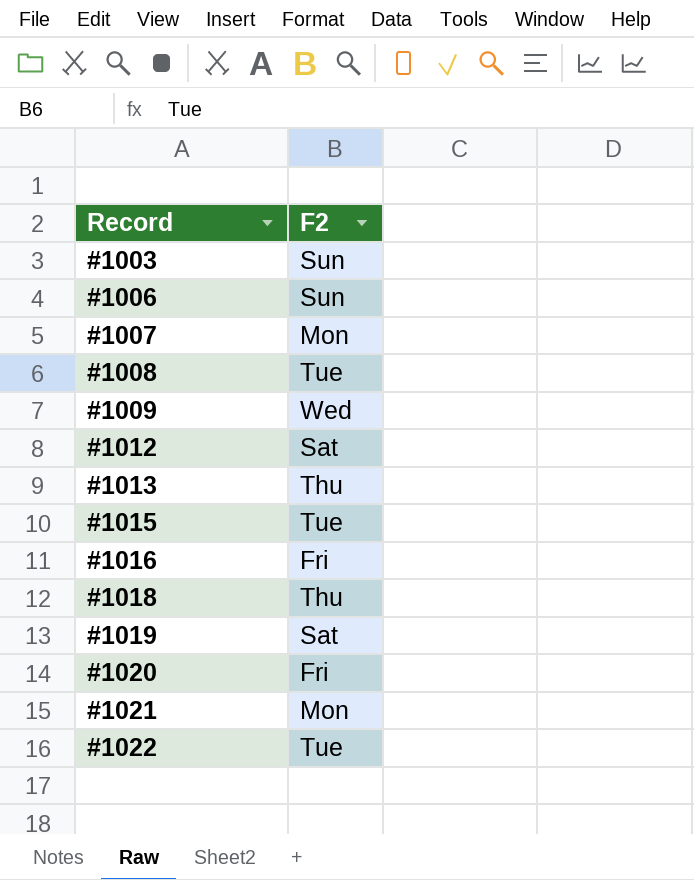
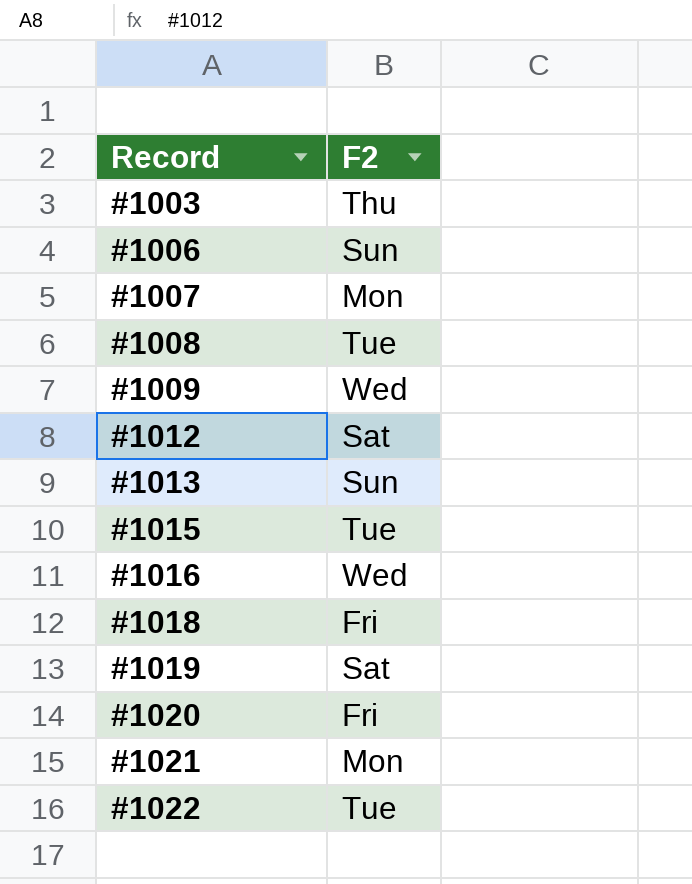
#1003 | F2: Sun -> Thu
#1013 | F2: Thu -> Sun
#1016 | F2: Fri -> Wed
#1018 | F2: Thu -> Fri

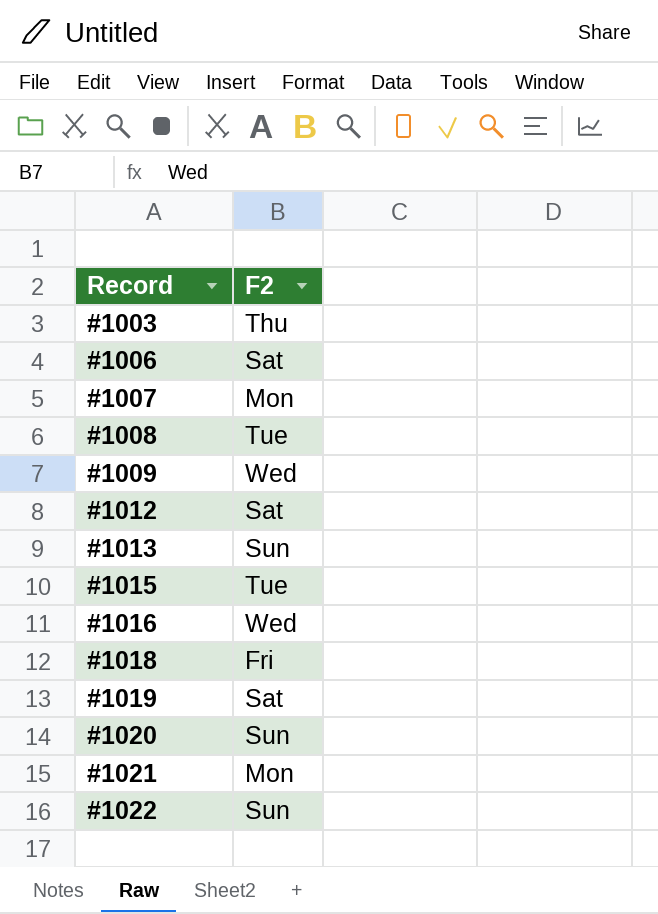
#1006 | F2: Sun -> Sat
#1020 | F2: Fri -> Sun
#1022 | F2: Tue -> Sun

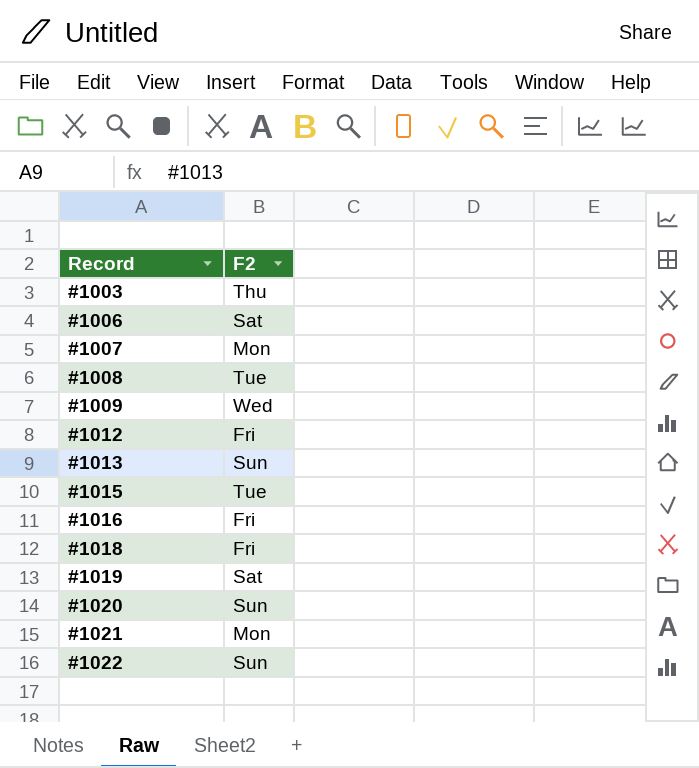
#1012 | F2: Sat -> Fri
#1016 | F2: Wed -> Fri

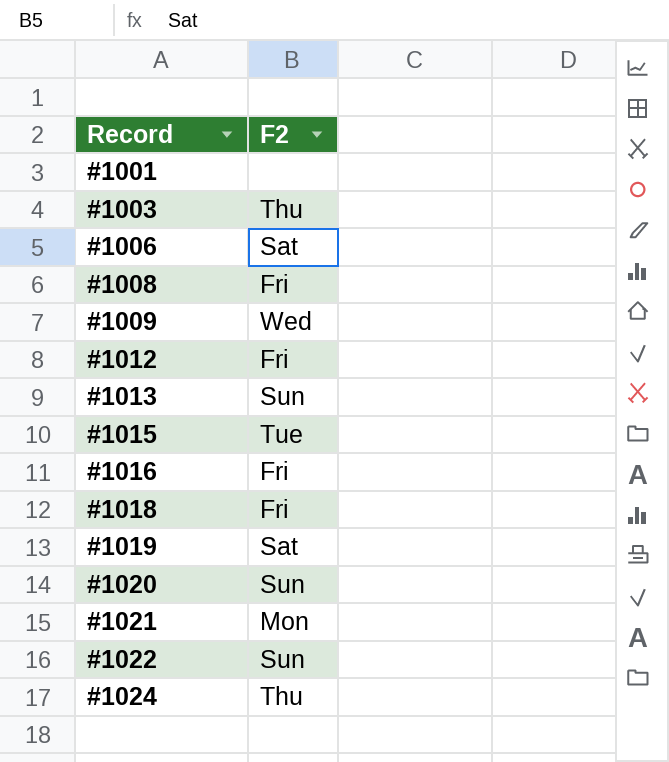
row #1007: Mon -> none
row #1001: none -> none
#1008 | F2: Tue -> Fri
row #1024: none -> Thu

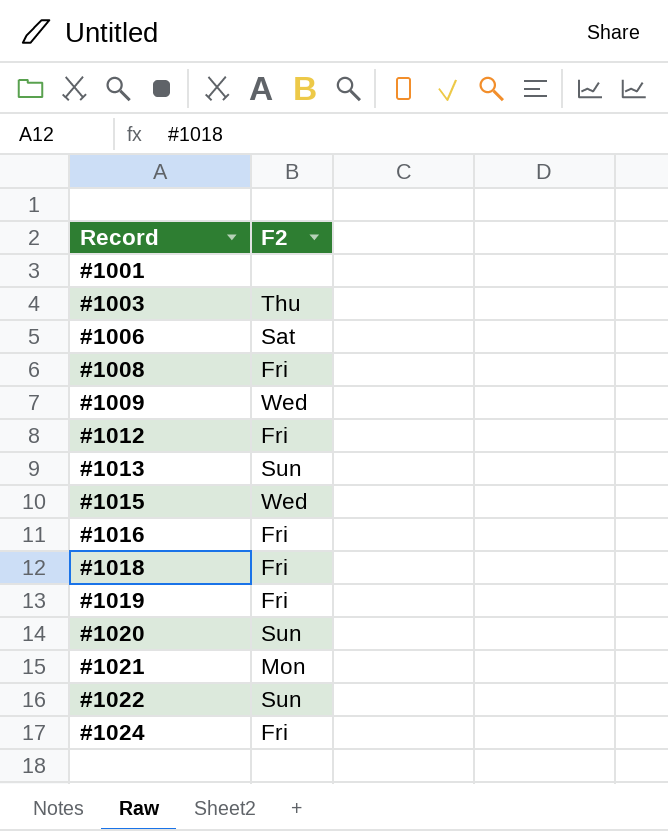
#1015 | F2: Tue -> Wed
#1019 | F2: Sat -> Fri
#1024 | F2: Thu -> Fri

